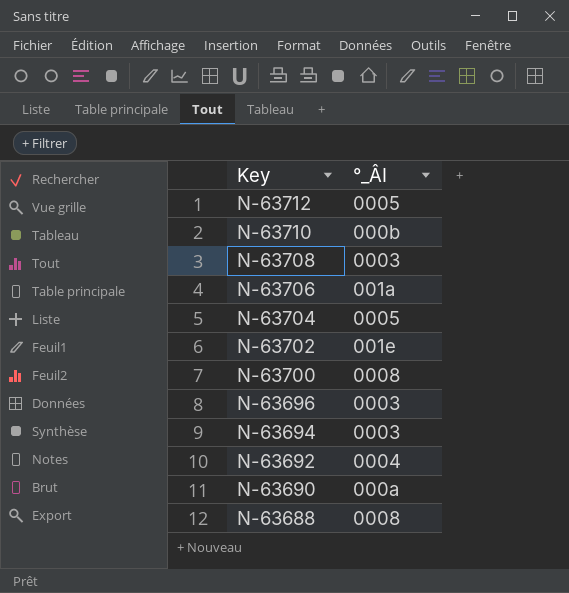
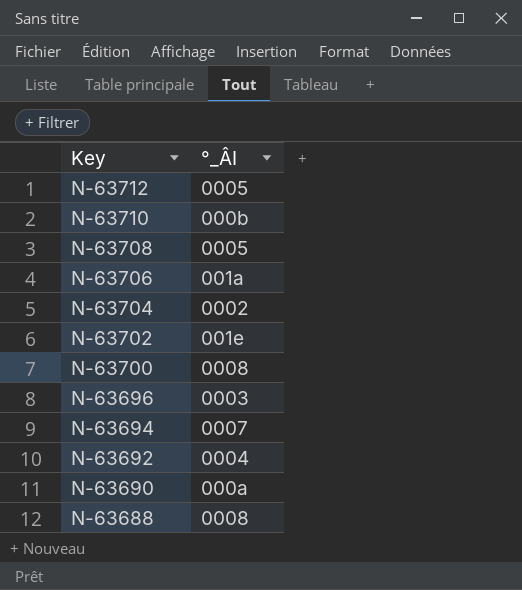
N-63708 | °_ÂI: 0003 -> 0005
N-63704 | °_ÂI: 0005 -> 0002
N-63694 | °_ÂI: 0003 -> 0007

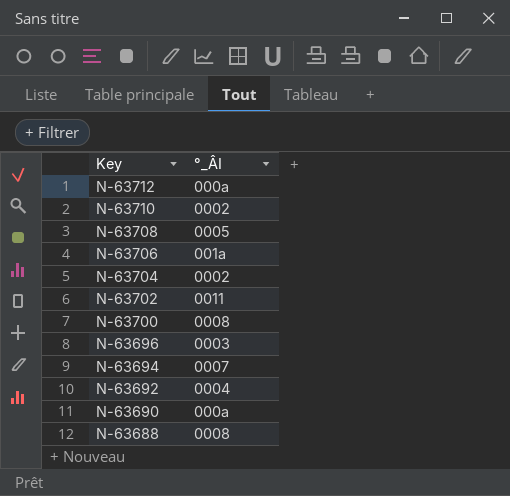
N-63712 | °_ÂI: 0005 -> 000a
N-63710 | °_ÂI: 000b -> 0002
N-63702 | °_ÂI: 001e -> 0011

